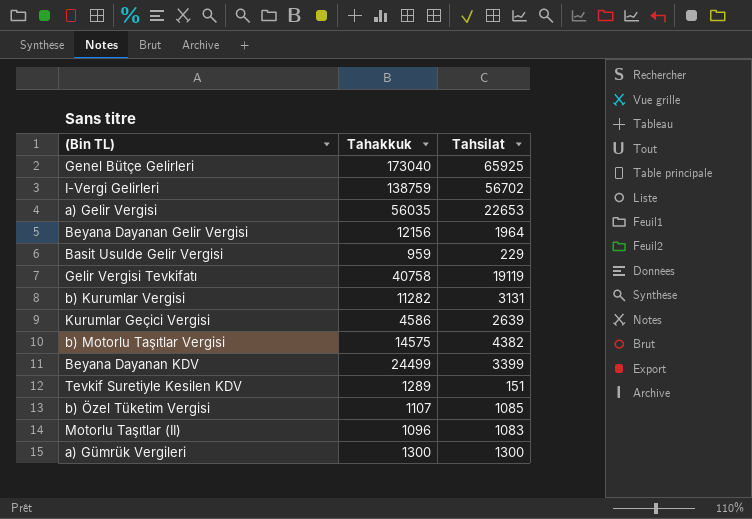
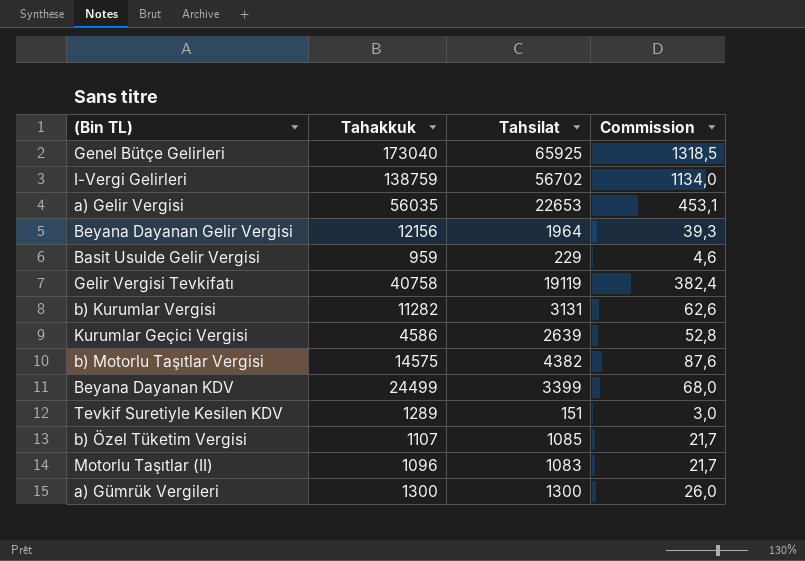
column Commission | formula: none -> [Tahsilat] * 0,02

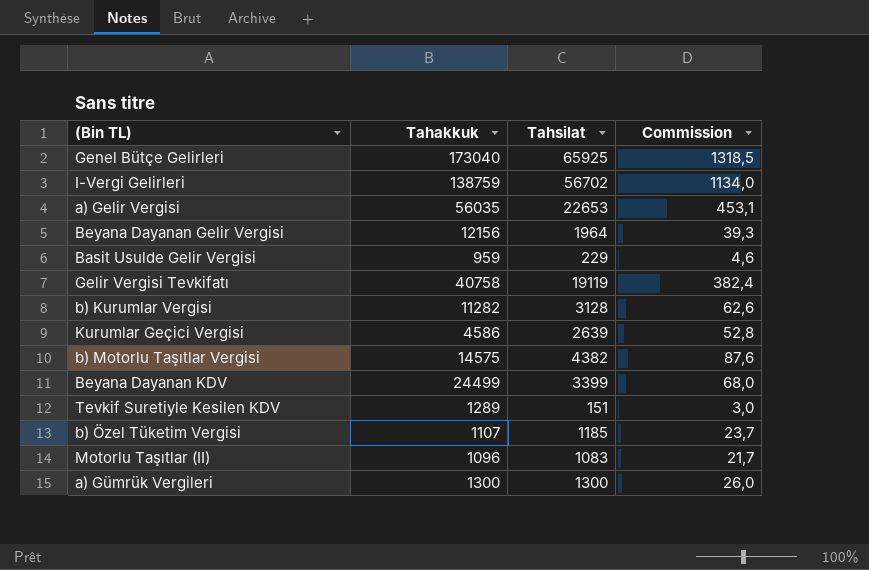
b) Kurumlar Vergisi | Tahsilat: 3131 -> 3128
b) Özel Tüketim Vergisi | Tahsilat: 1085 -> 1185
b) Özel Tüketim Vergisi | Commission: 21,7 -> 23,7

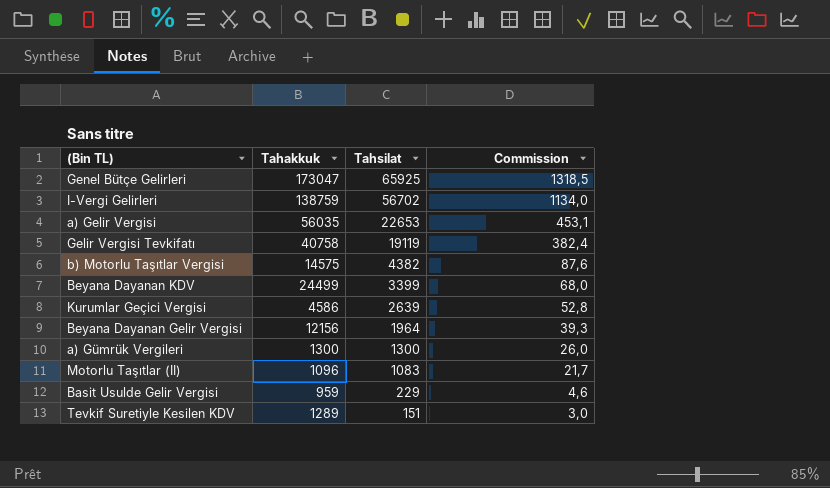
row order: none -> Tahsilat descending
row b) Kurumlar Vergisi: 11282 | 3128 | 62,6 -> none
row b) Özel Tüketim Vergisi: 1107 | 1185 | 23,7 -> none
Genel Bütçe Gelirleri | Tahakkuk: 173040 -> 173047

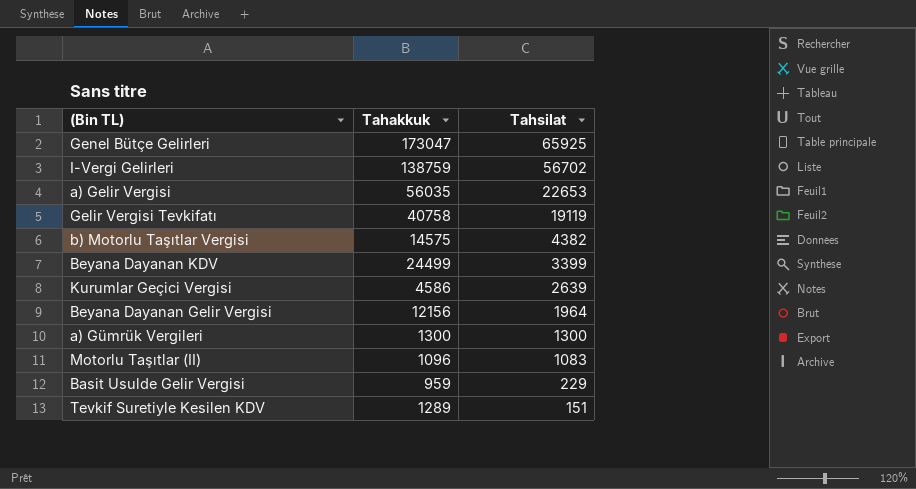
column Commission | formula: [Tahsilat] * 0,02 -> none

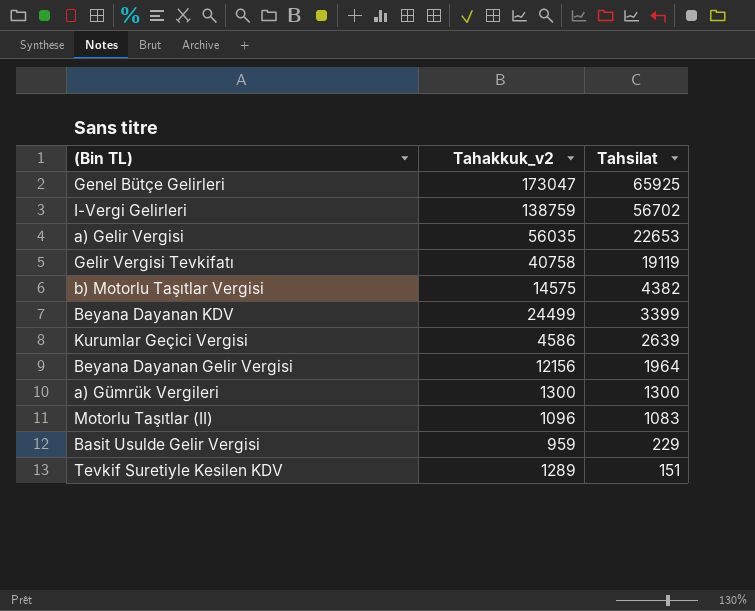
column name: Tahakkuk -> Tahakkuk_v2

